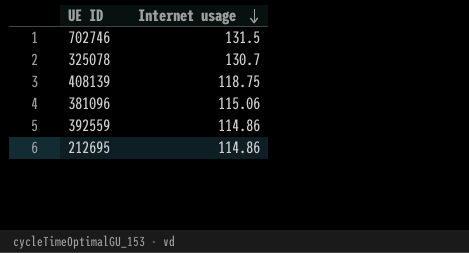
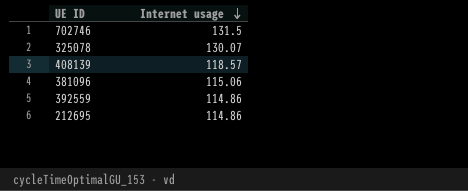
325078 | Internet usage: 130.7 -> 130.07
408139 | Internet usage: 118.75 -> 118.57

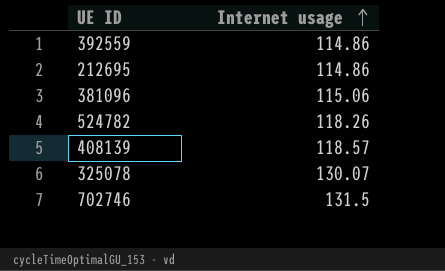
row order: Internet usage descending -> Internet usage ascending
row 524782: none -> 118.26

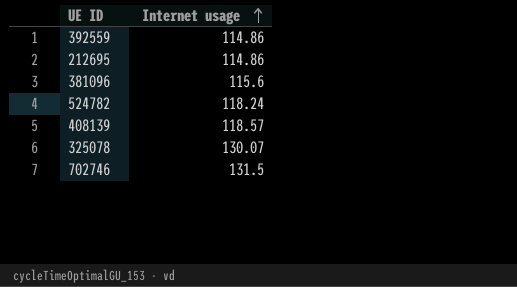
381096 | Internet usage: 115.06 -> 115.6
524782 | Internet usage: 118.26 -> 118.24

